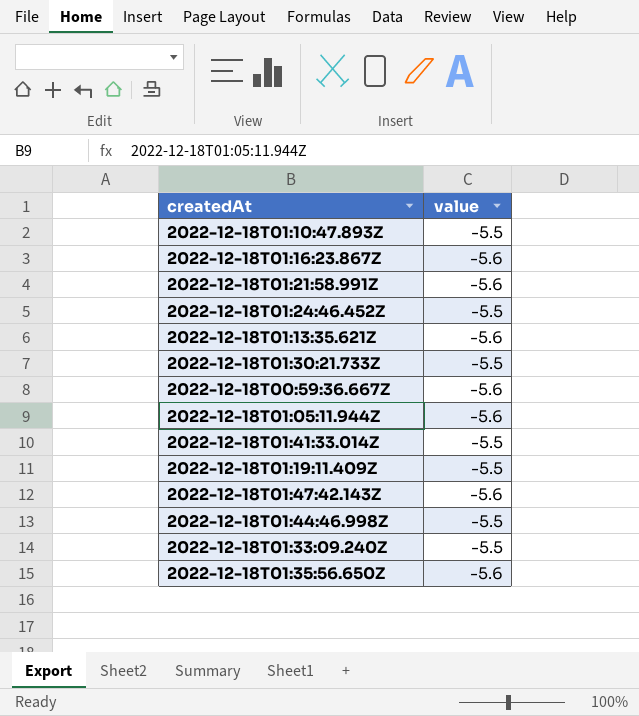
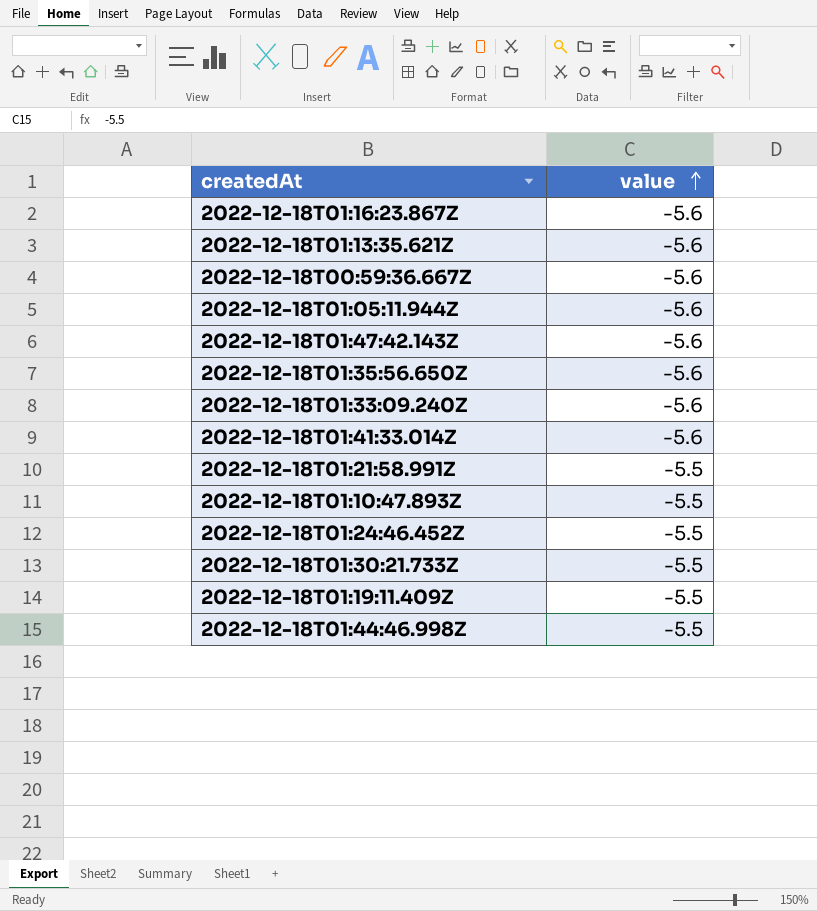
row order: none -> value ascending
2022-12-18T01:33:09.240Z | value: -5.5 -> -5.6
2022-12-18T01:41:33.014Z | value: -5.5 -> -5.6
2022-12-18T01:21:58.991Z | value: -5.6 -> -5.5

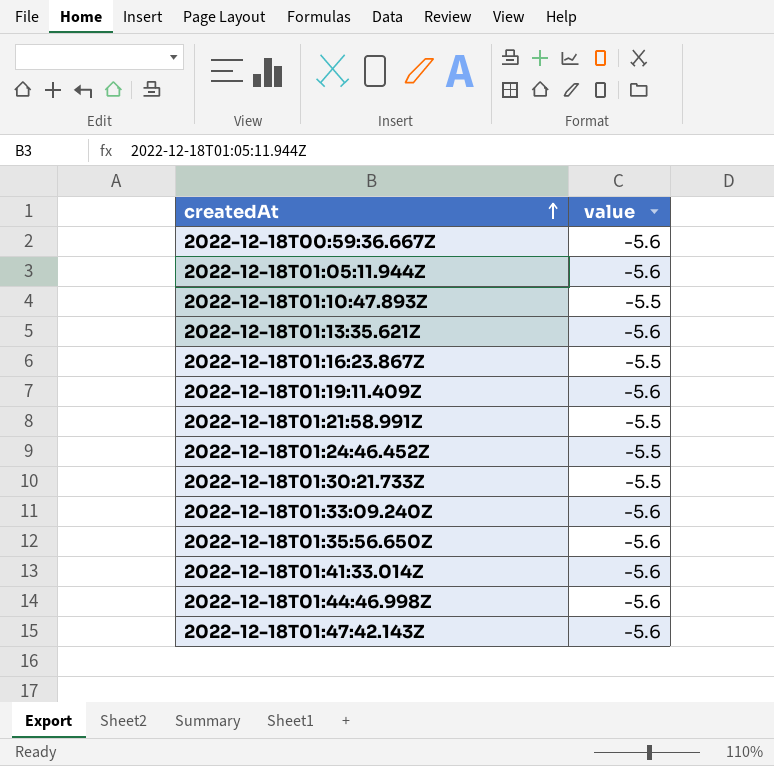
row order: value ascending -> createdAt ascending
2022-12-18T01:16:23.867Z | value: -5.6 -> -5.5
2022-12-18T01:19:11.409Z | value: -5.5 -> -5.6
2022-12-18T01:44:46.998Z | value: -5.5 -> -5.6

